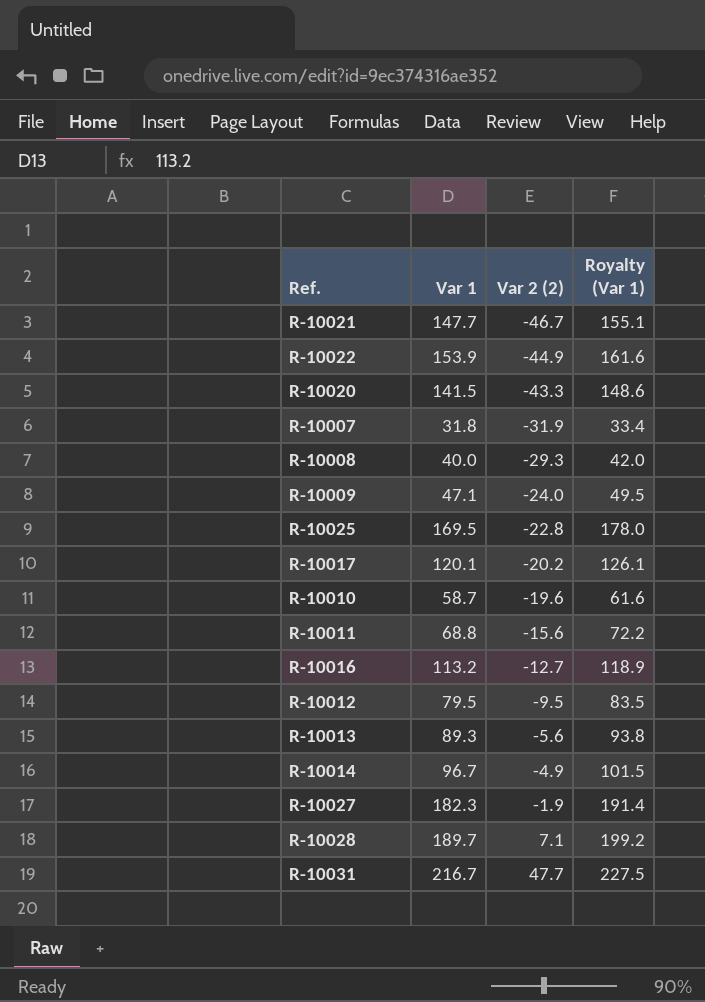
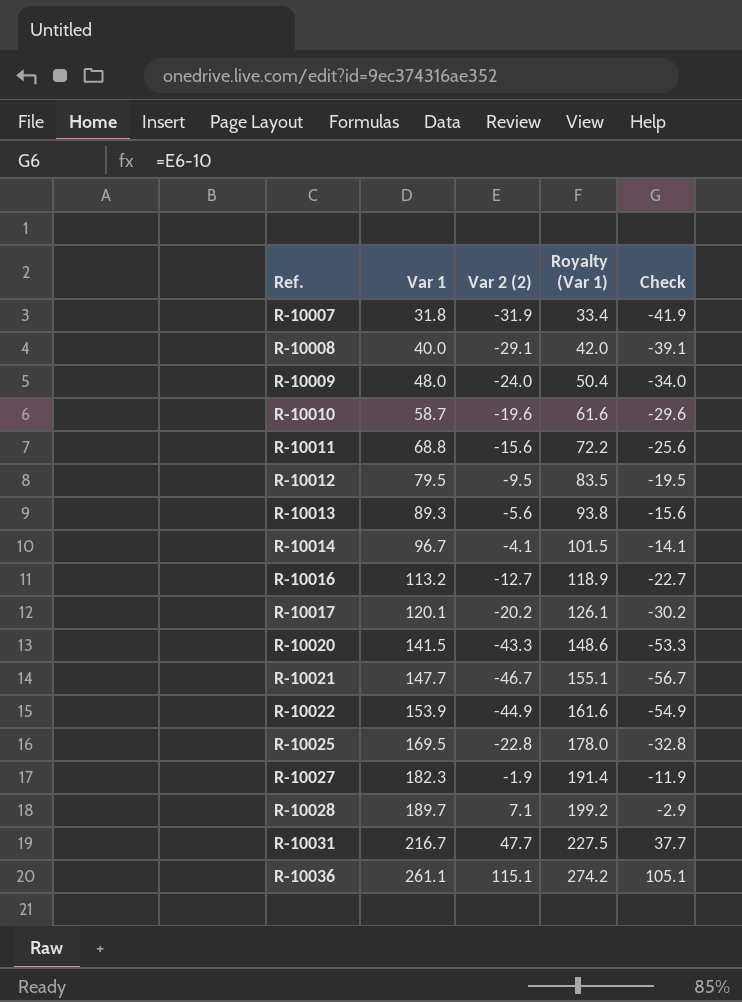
row order: Var 2 (2) ascending -> Ref. ascending
column Check | formula: none -> [Var 2 (2)] - 10
R-10008 | Var 2 (2): -29.3 -> -29.1
R-10009 | Var 1: 47.1 -> 48.0
R-10009 | Royalty (Var 1): 49.5 -> 50.4
R-10014 | Var 2 (2): -4.9 -> -4.1
row R-10036: none -> 261.1 | 115.1 | 274.2 | 105.1

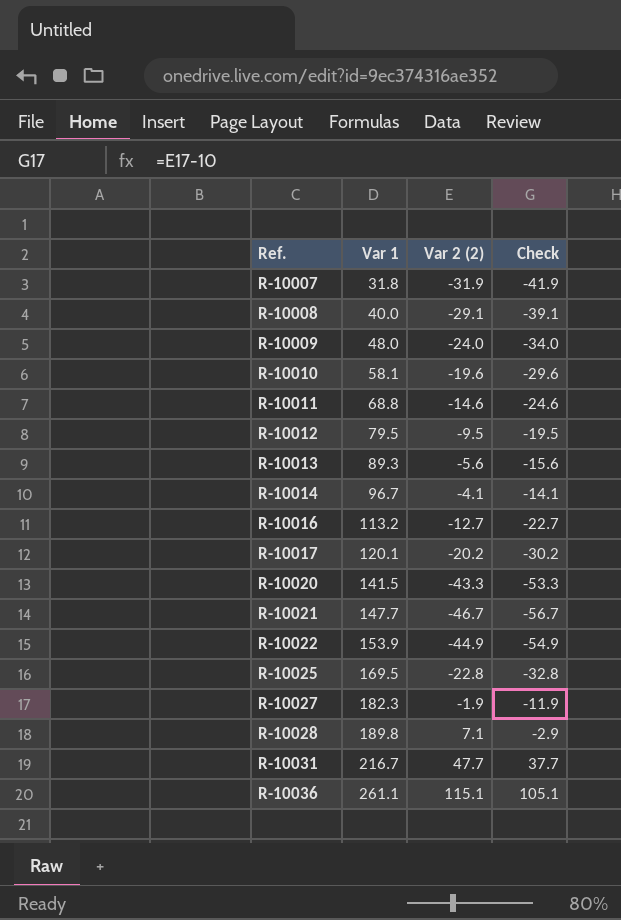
column Royalty (Var 1) | formula: [Var 1] * 1.05 -> none
R-10010 | Var 1: 58.7 -> 58.1
R-10011 | Var 2 (2): -15.6 -> -14.6
R-10011 | Check: -25.6 -> -24.6
R-10028 | Var 1: 189.7 -> 189.8

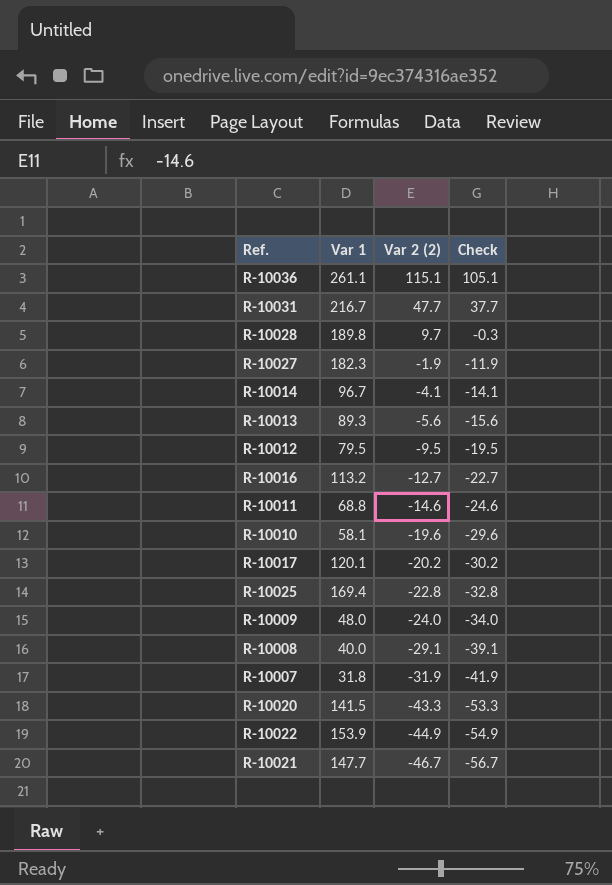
row order: Ref. ascending -> Var 2 (2) descending
R-10028 | Var 2 (2): 7.1 -> 9.7
R-10028 | Check: -2.9 -> -0.3
R-10025 | Var 1: 169.5 -> 169.4

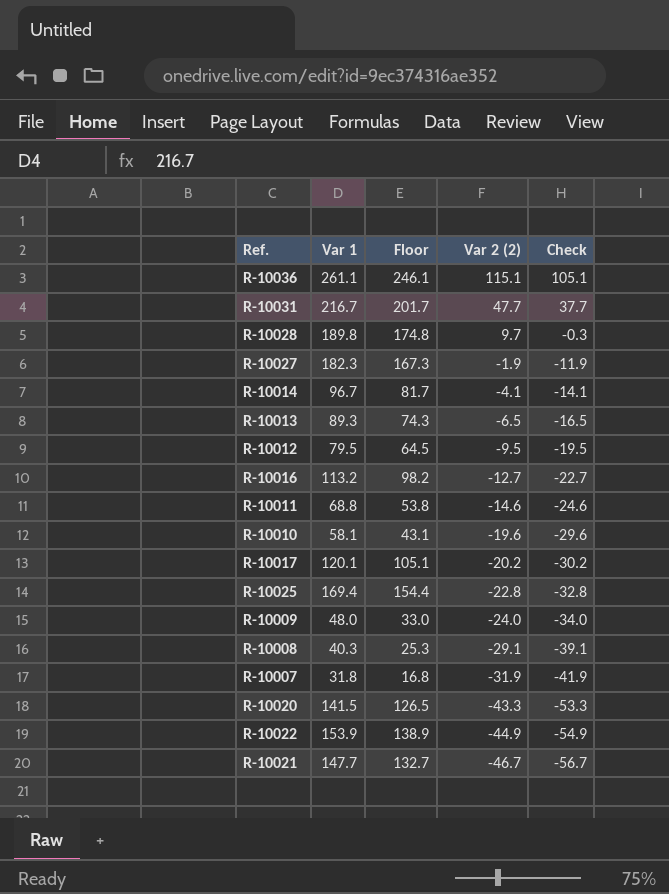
column Floor | formula: none -> [Var 1] - 15
R-10013 | Var 2 (2): -5.6 -> -6.5
R-10013 | Check: -15.6 -> -16.5
R-10008 | Var 1: 40.0 -> 40.3

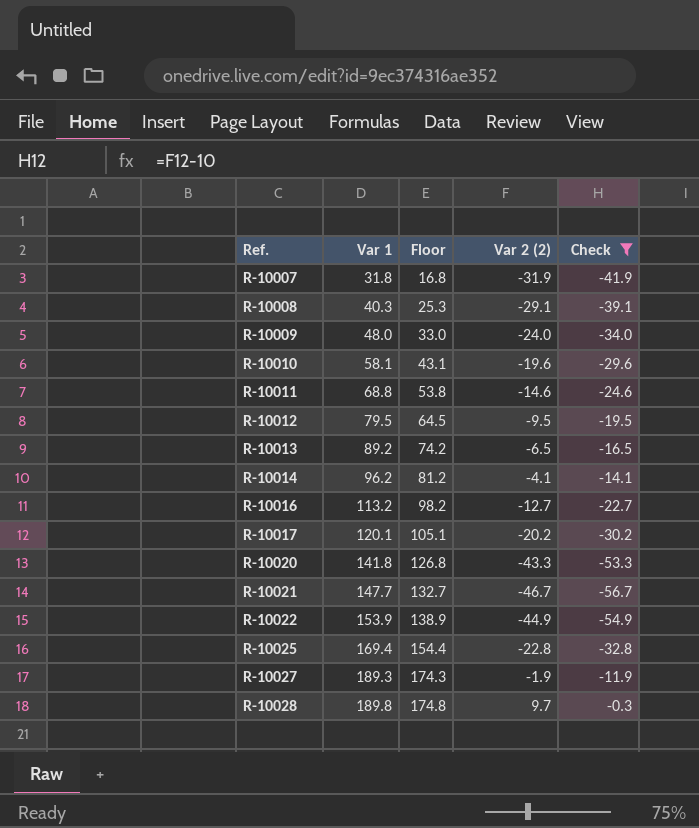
filter: none -> Check <= -0.3
row order: Var 2 (2) descending -> Ref. ascending
R-10013 | Var 1: 89.3 -> 89.2
R-10013 | Floor: 74.3 -> 74.2
R-10014 | Var 1: 96.7 -> 96.2
R-10014 | Floor: 81.7 -> 81.2
R-10020 | Var 1: 141.5 -> 141.8
R-10020 | Floor: 126.5 -> 126.8
R-10027 | Var 1: 182.3 -> 189.3
R-10027 | Floor: 167.3 -> 174.3

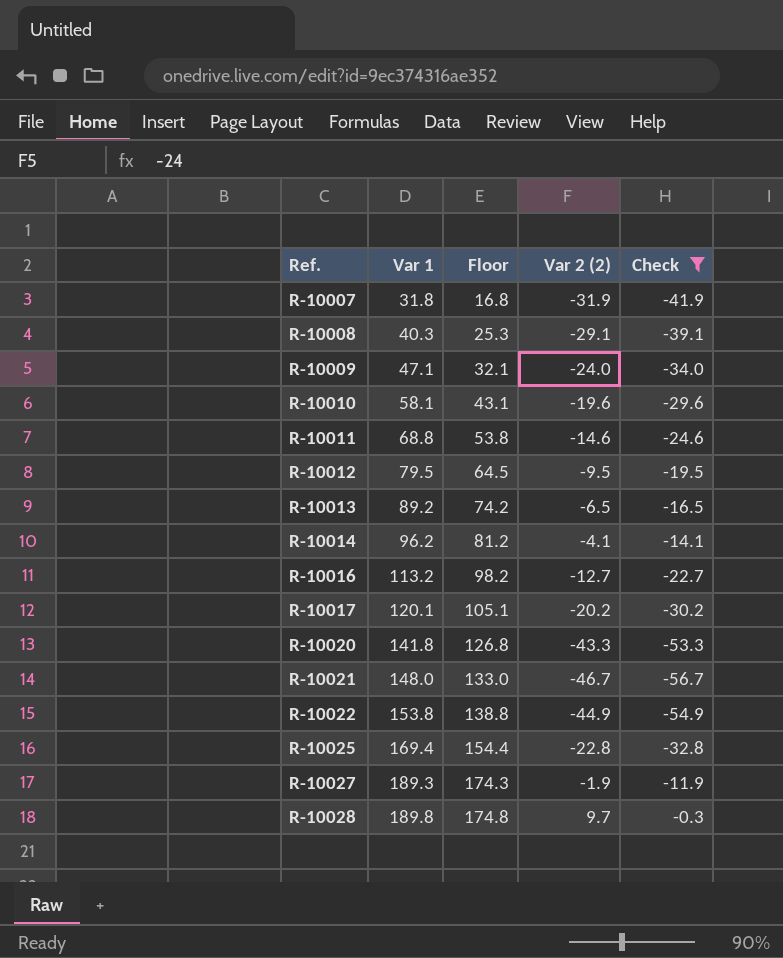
R-10009 | Var 1: 48.0 -> 47.1
R-10009 | Floor: 33.0 -> 32.1
R-10021 | Var 1: 147.7 -> 148.0
R-10021 | Floor: 132.7 -> 133.0
R-10022 | Var 1: 153.9 -> 153.8
R-10022 | Floor: 138.9 -> 138.8

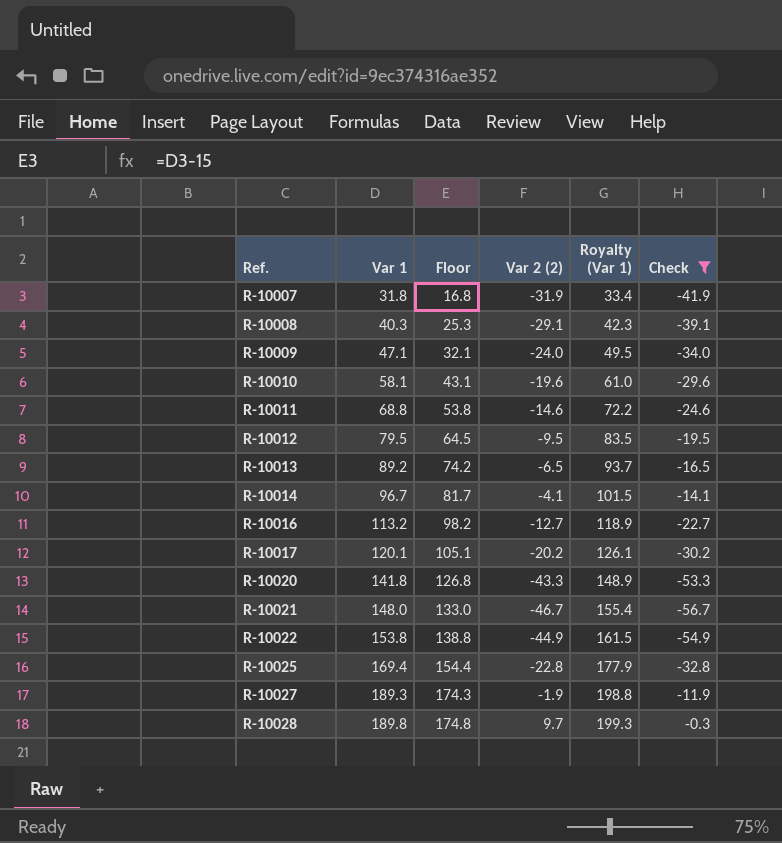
column Royalty (Var 1) | formula: none -> [Var 1] * 1.05
R-10014 | Var 1: 96.2 -> 96.7
R-10014 | Floor: 81.2 -> 81.7

